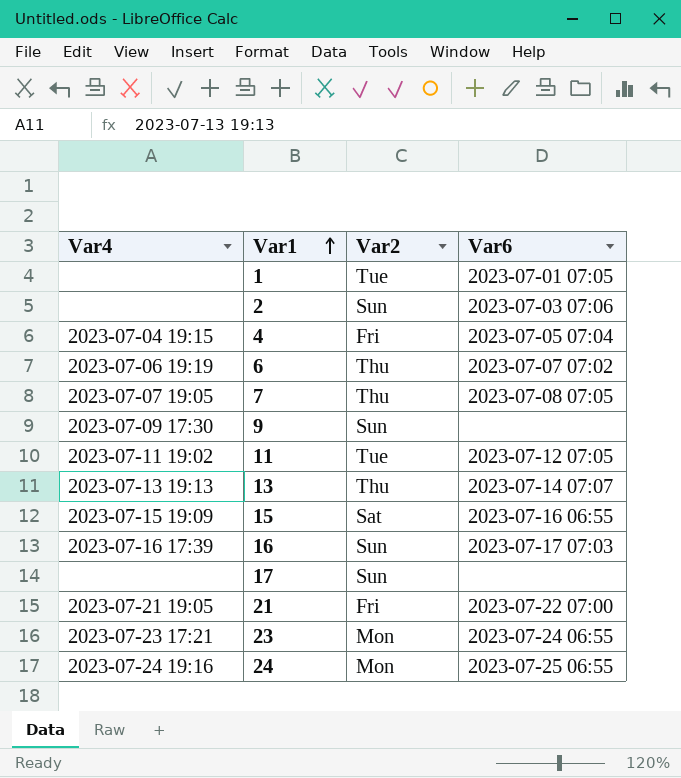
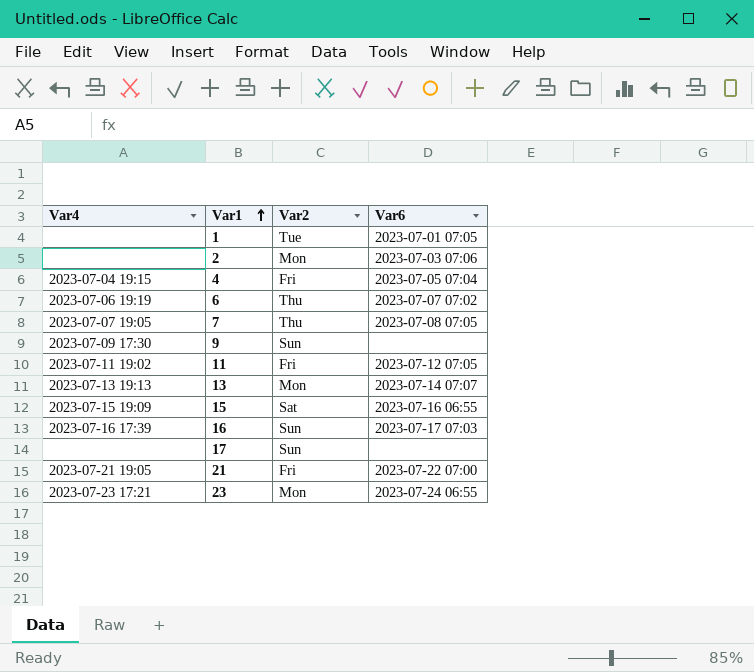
row 24: 2023-07-24 19:16 | Mon | 2023-07-25 06:55 -> none
2 | Var2: Sun -> Mon
11 | Var2: Tue -> Fri
13 | Var2: Thu -> Mon

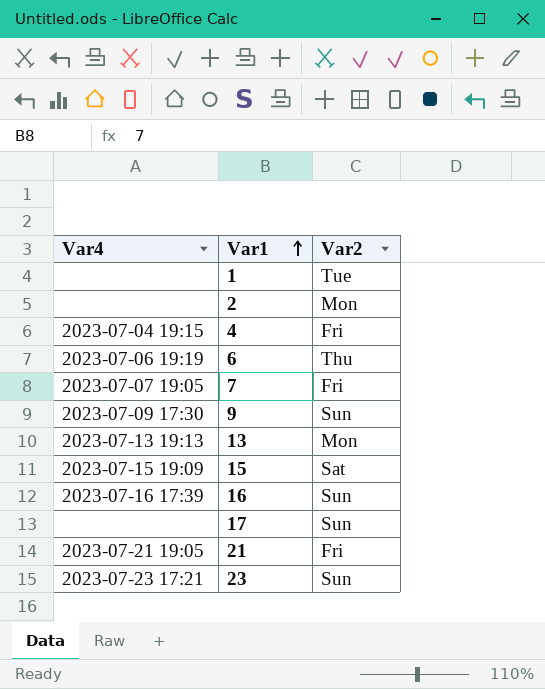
column Var6 | position: 4 -> none
row 11: 2023-07-11 19:02 | Fri | 2023-07-12 07:05 -> none
7 | Var2: Thu -> Fri
23 | Var2: Mon -> Sun

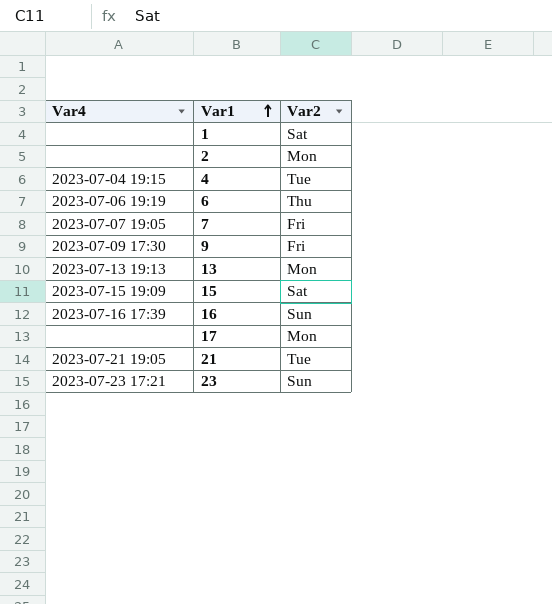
1 | Var2: Tue -> Sat
4 | Var2: Fri -> Tue
9 | Var2: Sun -> Fri
17 | Var2: Sun -> Mon
21 | Var2: Fri -> Tue

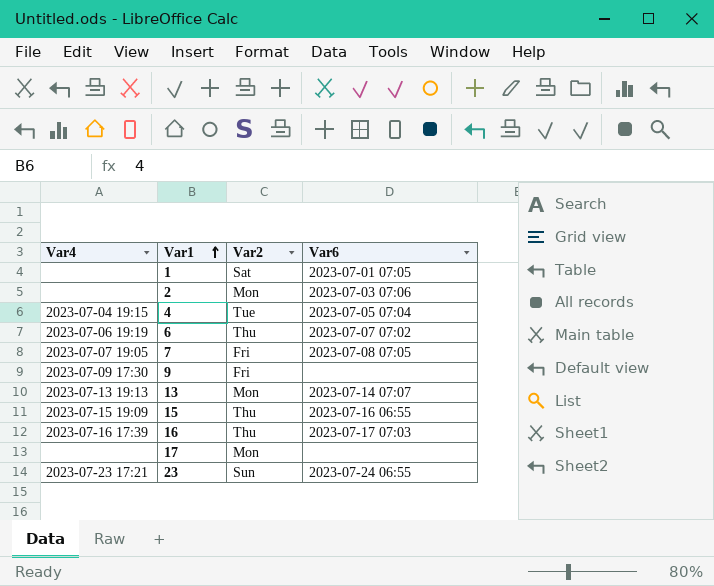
column Var6 | position: none -> 4
row 21: 2023-07-21 19:05 | Tue -> none
15 | Var2: Sat -> Thu
16 | Var2: Sun -> Thu

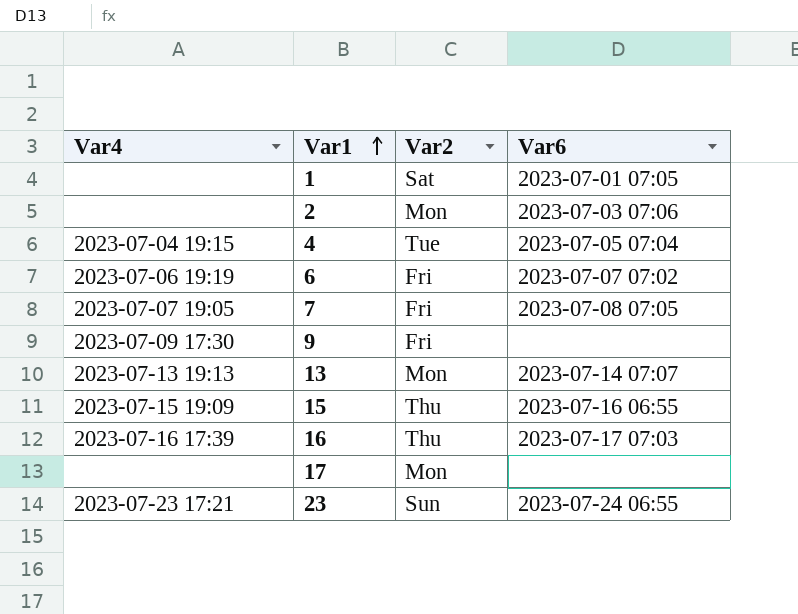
6 | Var2: Thu -> Fri

